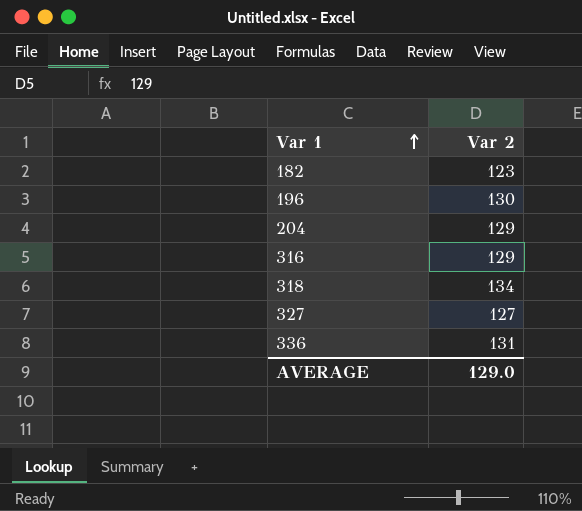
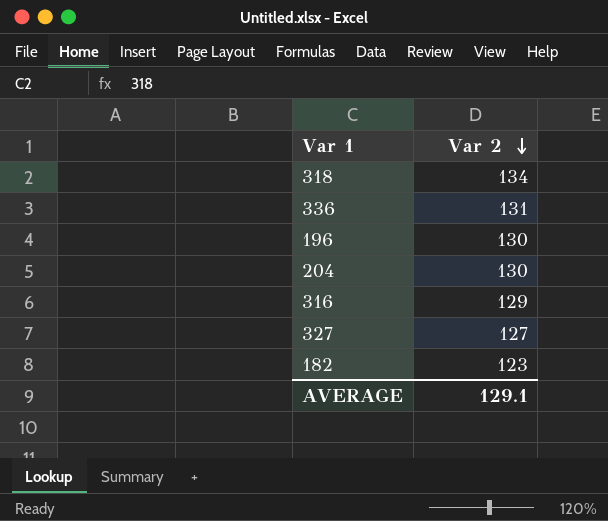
row order: Var 1 ascending -> Var 2 descending
204 | Var 2: 129 -> 130
AVERAGE | Var 2: 129.0 -> 129.1

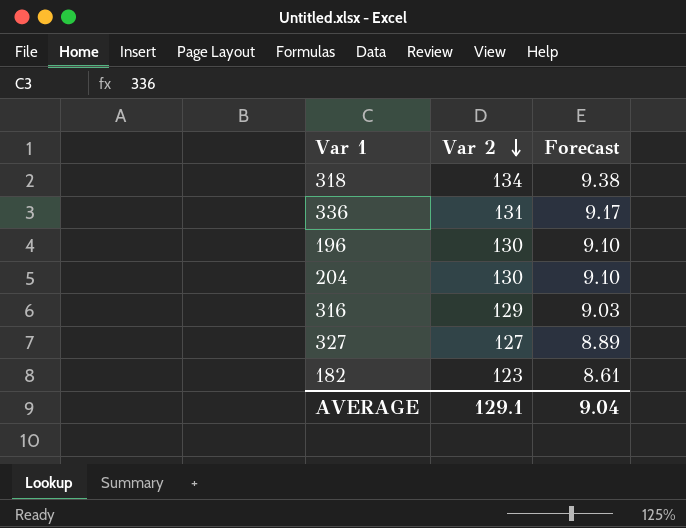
column Forecast | formula: none -> [Var 2] * 0.07

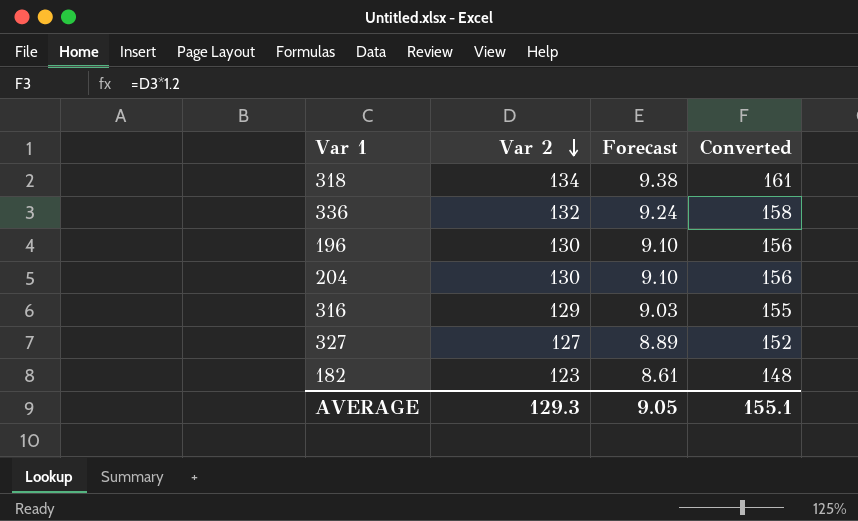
column Converted | formula: none -> [Var 2] * 1.2
336 | Var 2: 131 -> 132
336 | Forecast: 9.17 -> 9.24
AVERAGE | Var 2: 129.1 -> 129.3
AVERAGE | Forecast: 9.04 -> 9.05

